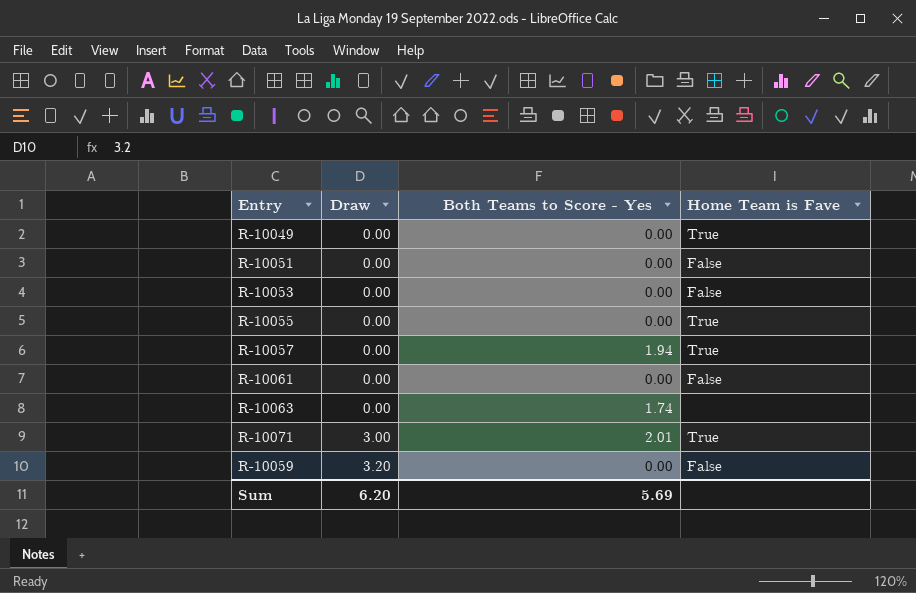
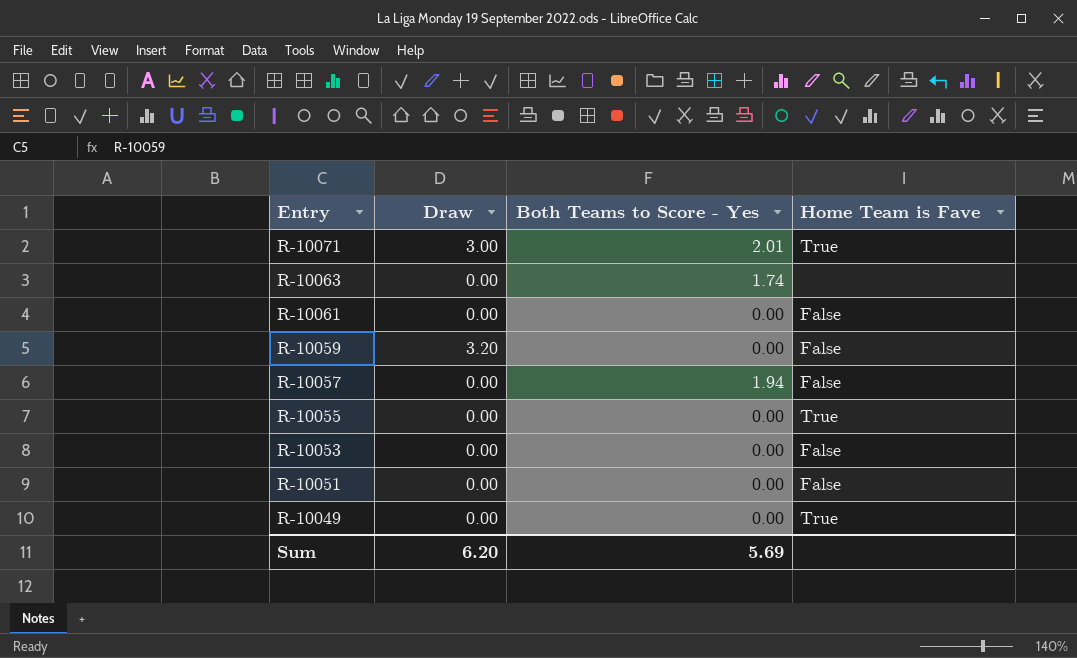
row order: Draw ascending -> Entry descending
R-10057 | Home Team is Fave: True -> False

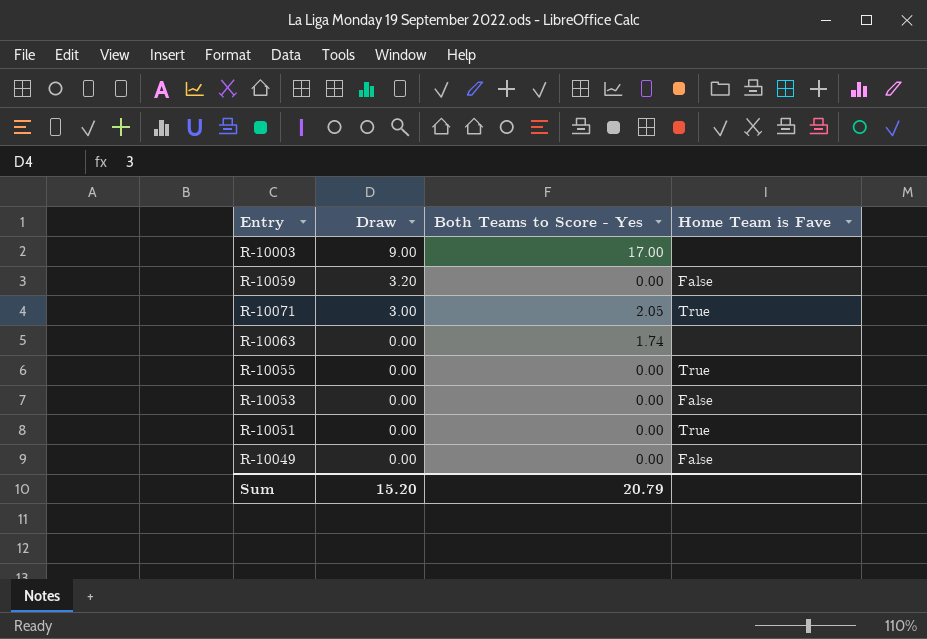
row order: Entry descending -> Draw descending
row R-10061: 0.00 | 0.00 | False -> none
row R-10057: 0.00 | 1.94 | False -> none
row R-10003: none -> 9.00 | 17.00 | none
R-10071 | Both Teams to Score - Yes: 2.01 -> 2.05
R-10051 | Home Team is Fave: False -> True
R-10049 | Home Team is Fave: True -> False
Sum | Draw: 6.20 -> 15.20
Sum | Both Teams to Score - Yes: 5.69 -> 20.79

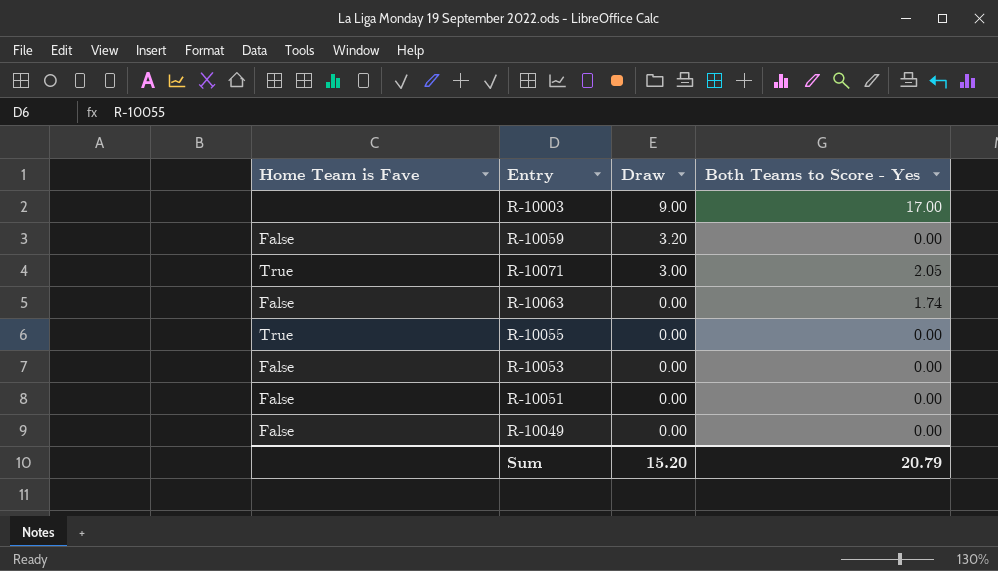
column Home Team is Fave | position: 4 -> 1
R-10063 | Home Team is Fave: none -> False
R-10051 | Home Team is Fave: True -> False

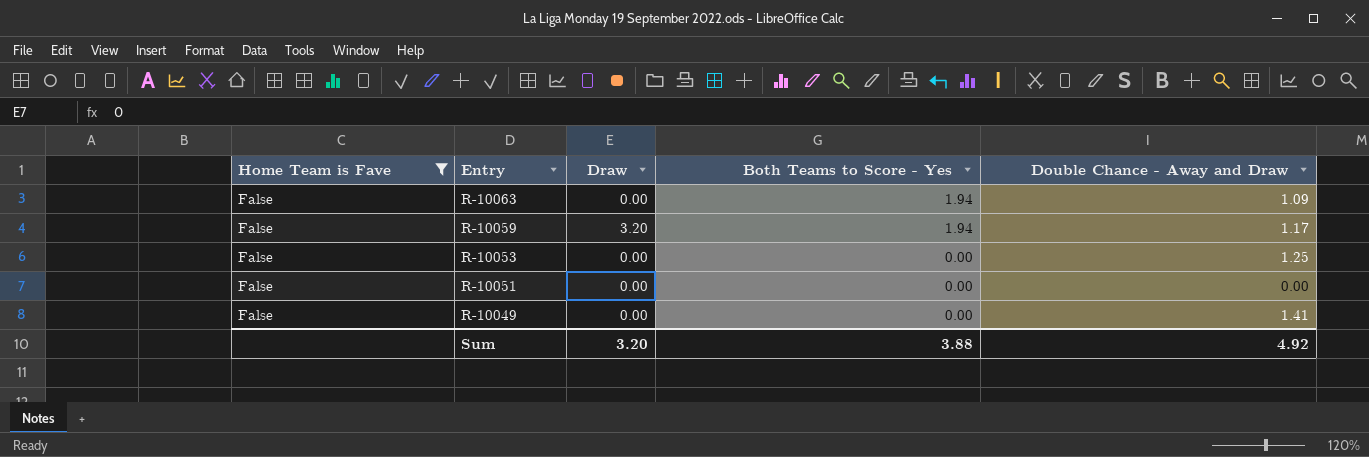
filter: none -> Home Team is Fave = False
row order: Draw descending -> Entry descending
column Double Chance - Away and Draw | position: none -> 5
R-10063 | Both Teams to Score - Yes: 1.74 -> 1.94
R-10059 | Both Teams to Score - Yes: 0.00 -> 1.94
Sum | Draw: 15.20 -> 3.20
Sum | Both Teams to Score - Yes: 20.79 -> 3.88

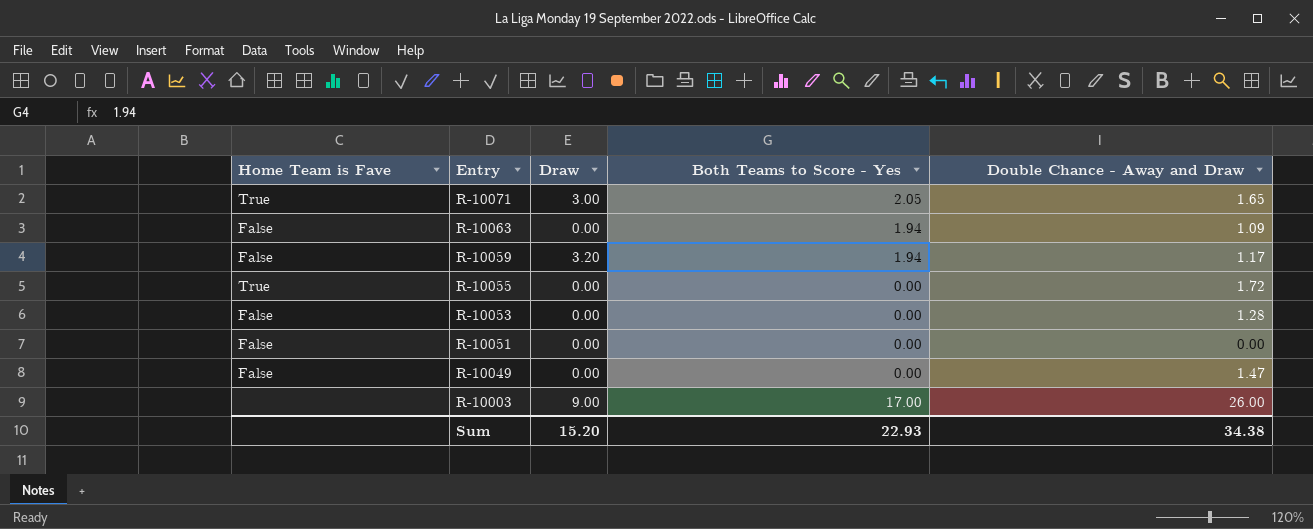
filter: Home Team is Fave = False -> none
R-10053 | Double Chance - Away and Draw: 1.25 -> 1.28
R-10049 | Double Chance - Away and Draw: 1.41 -> 1.47
Sum | Draw: 3.20 -> 15.20
Sum | Both Teams to Score - Yes: 3.88 -> 22.93
Sum | Double Chance - Away and Draw: 4.92 -> 34.38

